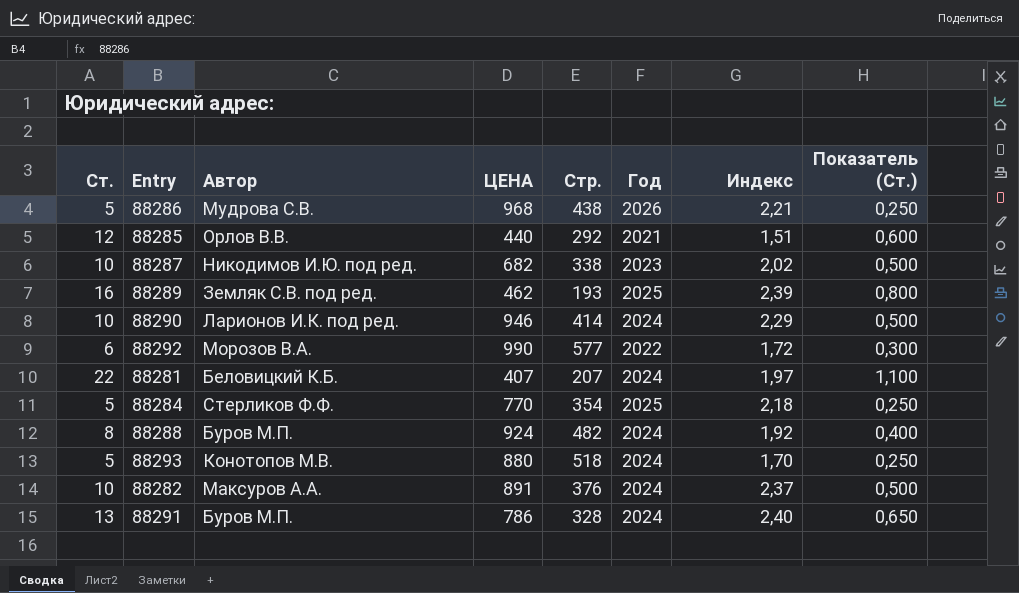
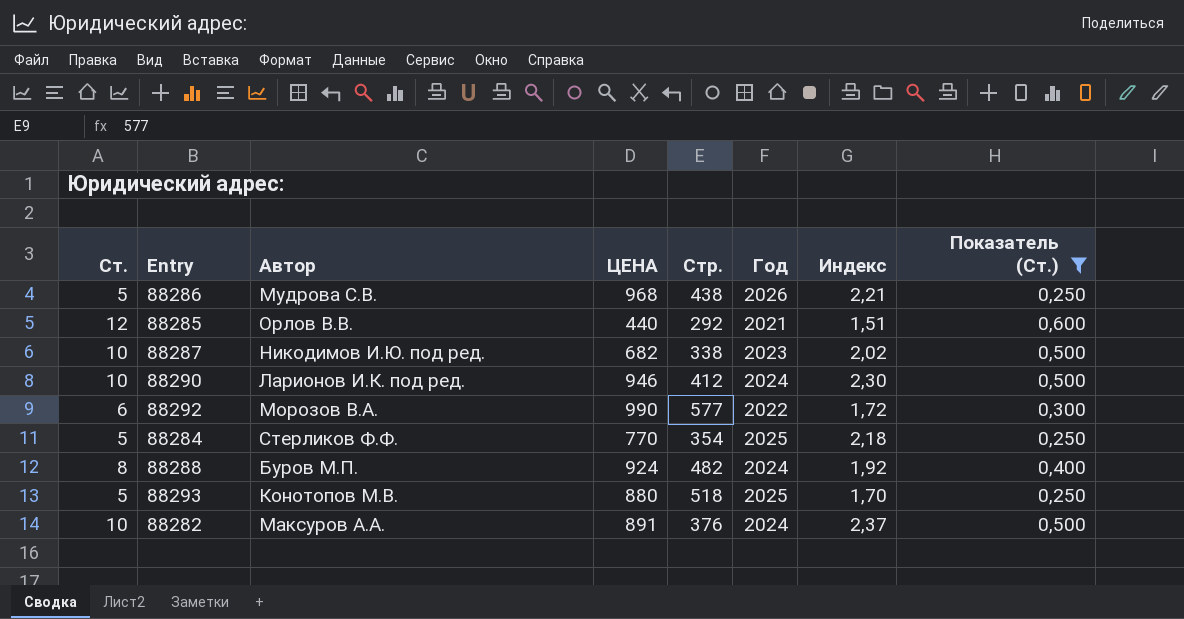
filter: none -> Показатель (Ст.) <= 0,600
88290 | Стр.: 414 -> 412
88290 | Индекс: 2,29 -> 2,30
88293 | Год: 2024 -> 2025

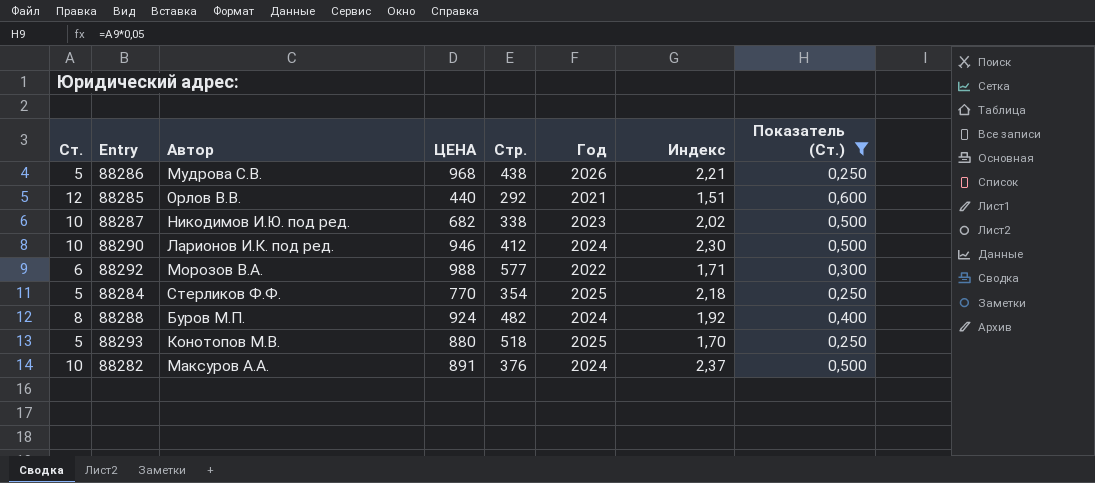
88292 | ЦЕНА: 990 -> 988
88292 | Индекс: 1,72 -> 1,71

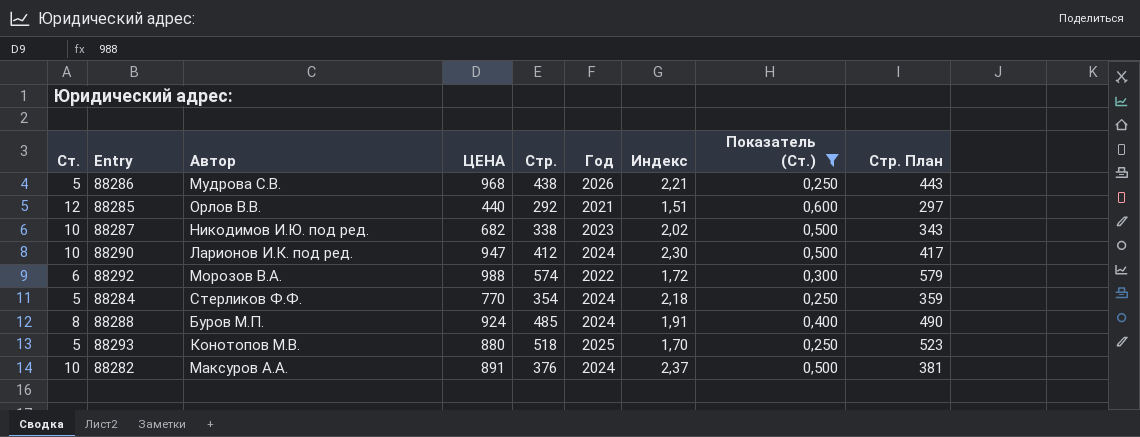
column Стр. План | formula: none -> [Стр.] + 5
88290 | ЦЕНА: 946 -> 947
88292 | Стр.: 577 -> 574
88292 | Индекс: 1,71 -> 1,72
88284 | Год: 2025 -> 2024
88288 | Стр.: 482 -> 485
88288 | Индекс: 1,92 -> 1,91

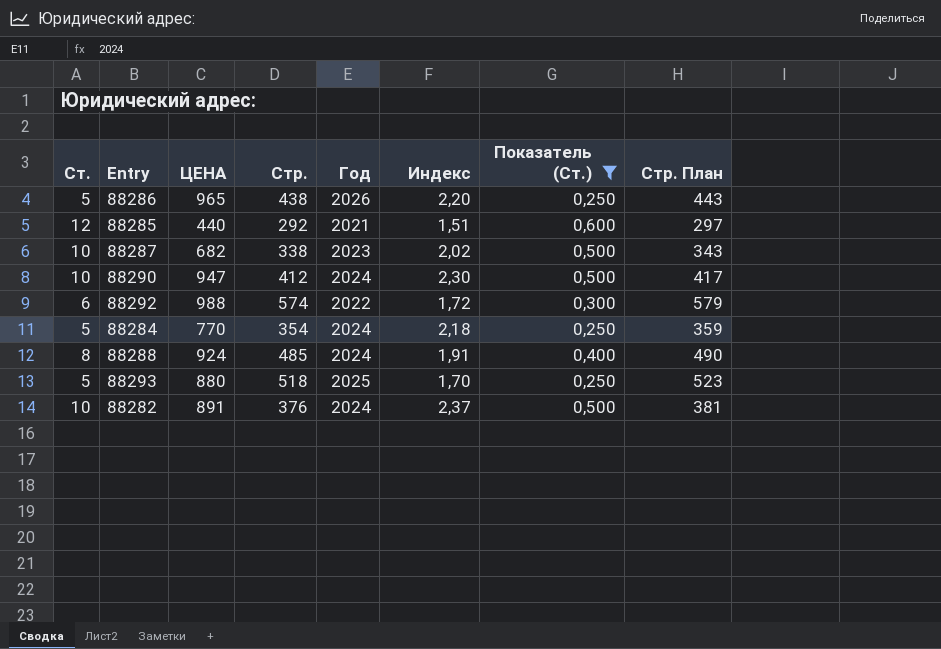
column Автор | position: 3 -> none
88286 | ЦЕНА: 968 -> 965
88286 | Индекс: 2,21 -> 2,20

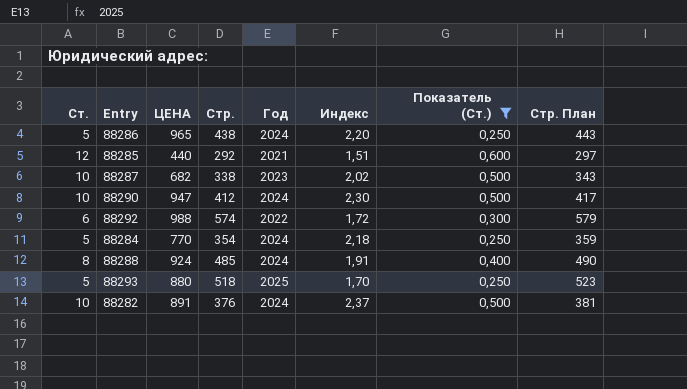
88286 | Год: 2026 -> 2024

